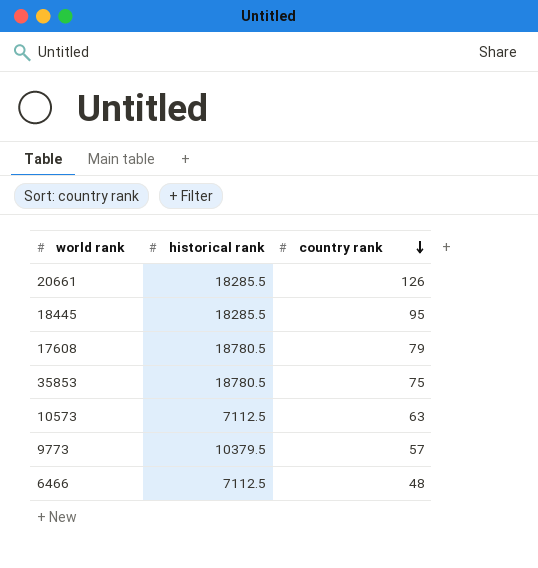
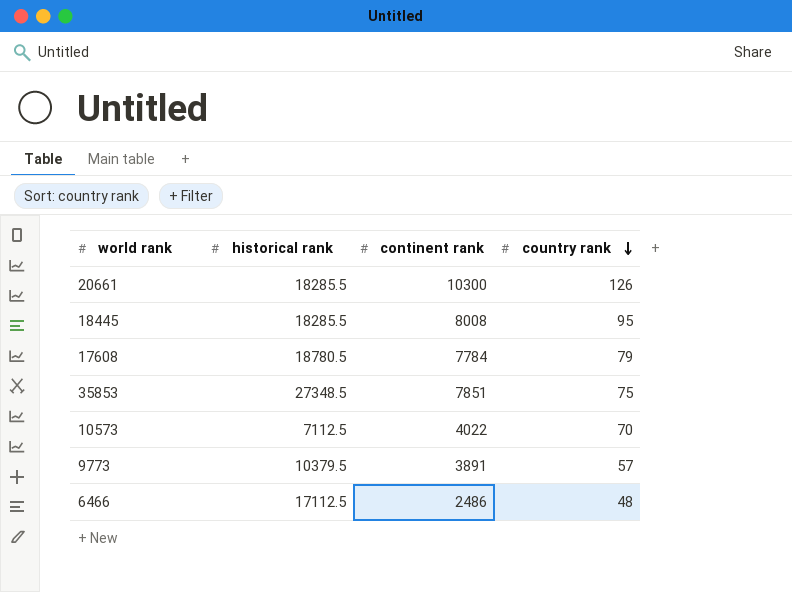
column continent rank | position: none -> 3
35853 | historical rank: 18780.5 -> 27348.5
10573 | country rank: 63 -> 70
6466 | historical rank: 7112.5 -> 17112.5

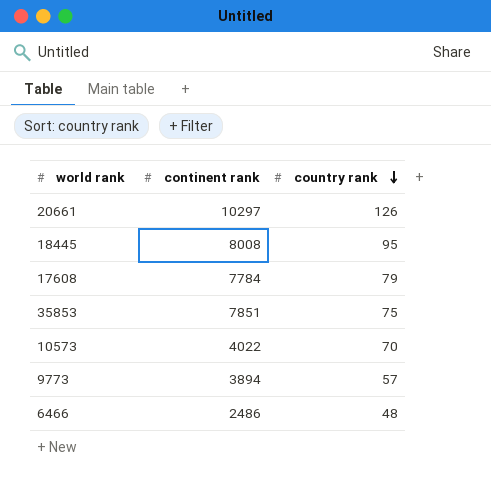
column historical rank | position: 2 -> none
20661 | continent rank: 10300 -> 10297
9773 | continent rank: 3891 -> 3894

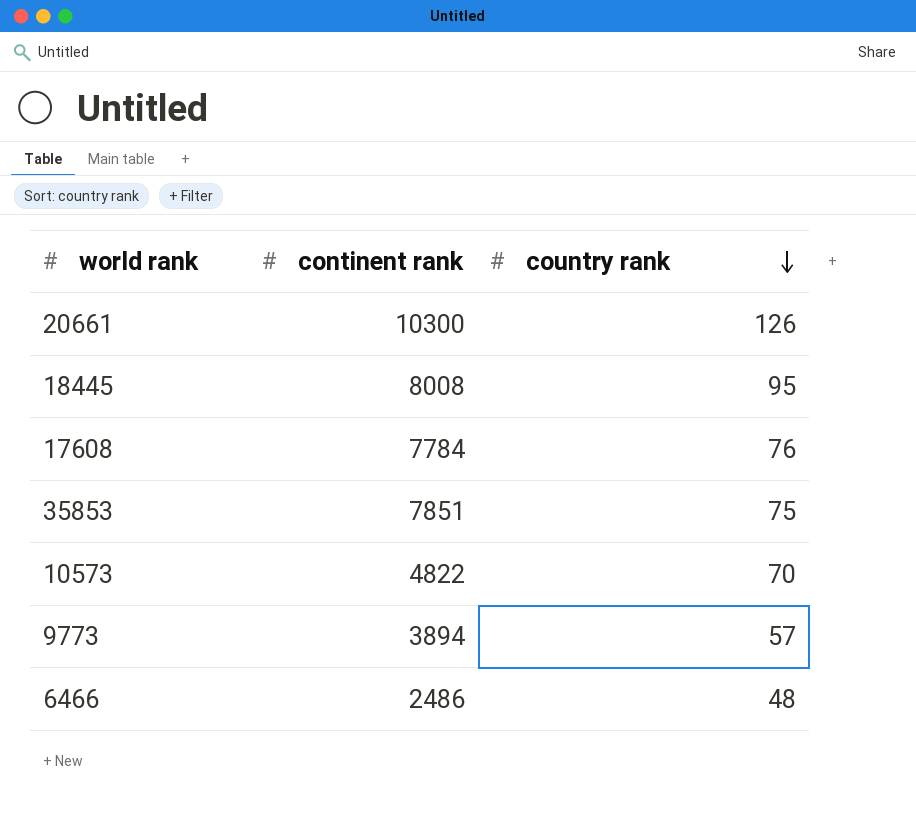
20661 | continent rank: 10297 -> 10300
17608 | country rank: 79 -> 76
10573 | continent rank: 4022 -> 4822

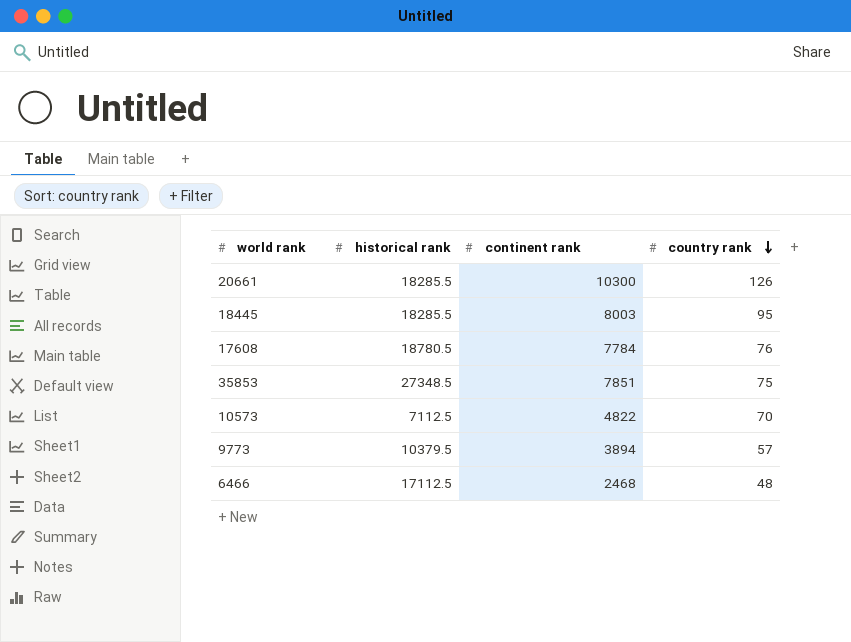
column historical rank | position: none -> 2
18445 | continent rank: 8008 -> 8003
6466 | continent rank: 2486 -> 2468

